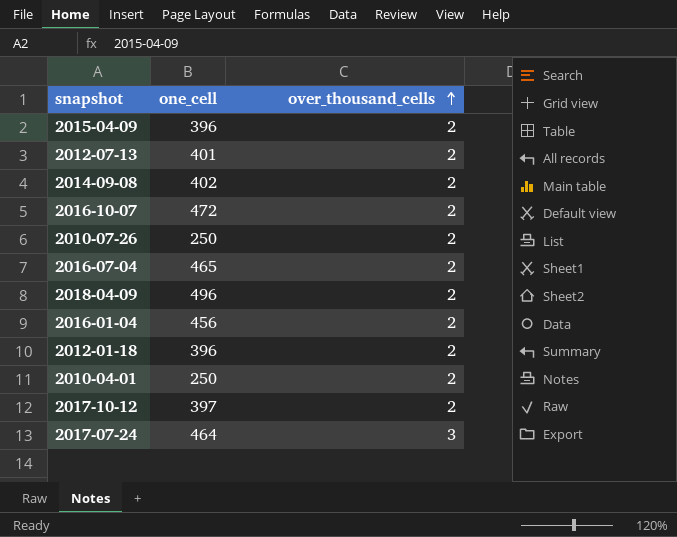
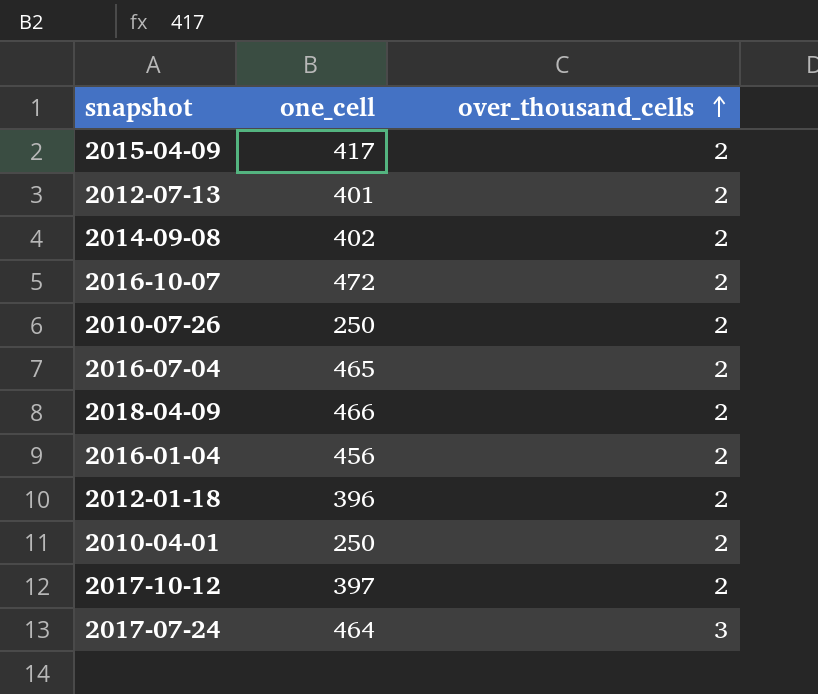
2015-04-09 | one_cell: 396 -> 417
2018-04-09 | one_cell: 496 -> 466

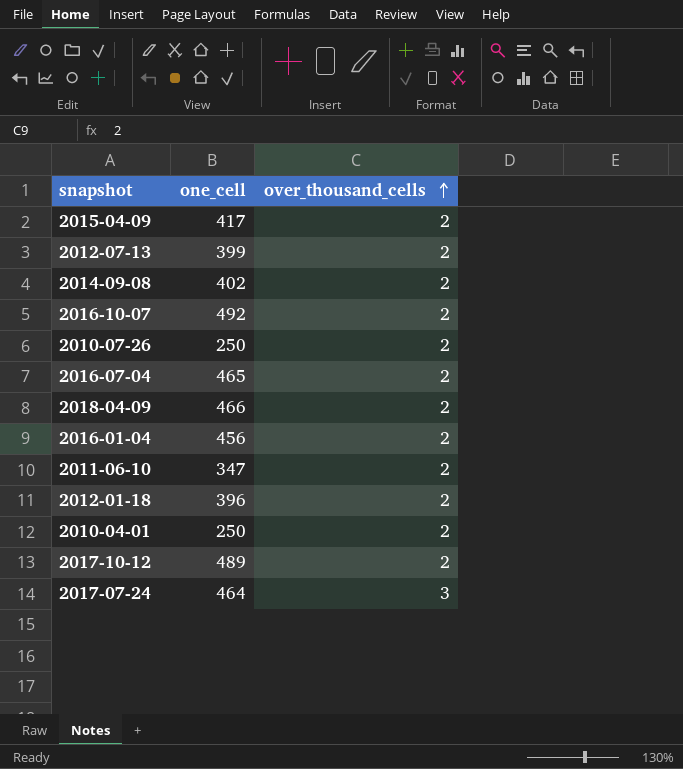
2012-07-13 | one_cell: 401 -> 399
2016-10-07 | one_cell: 472 -> 492
row 2011-06-10: none -> 347 | 2
2017-10-12 | one_cell: 397 -> 489

